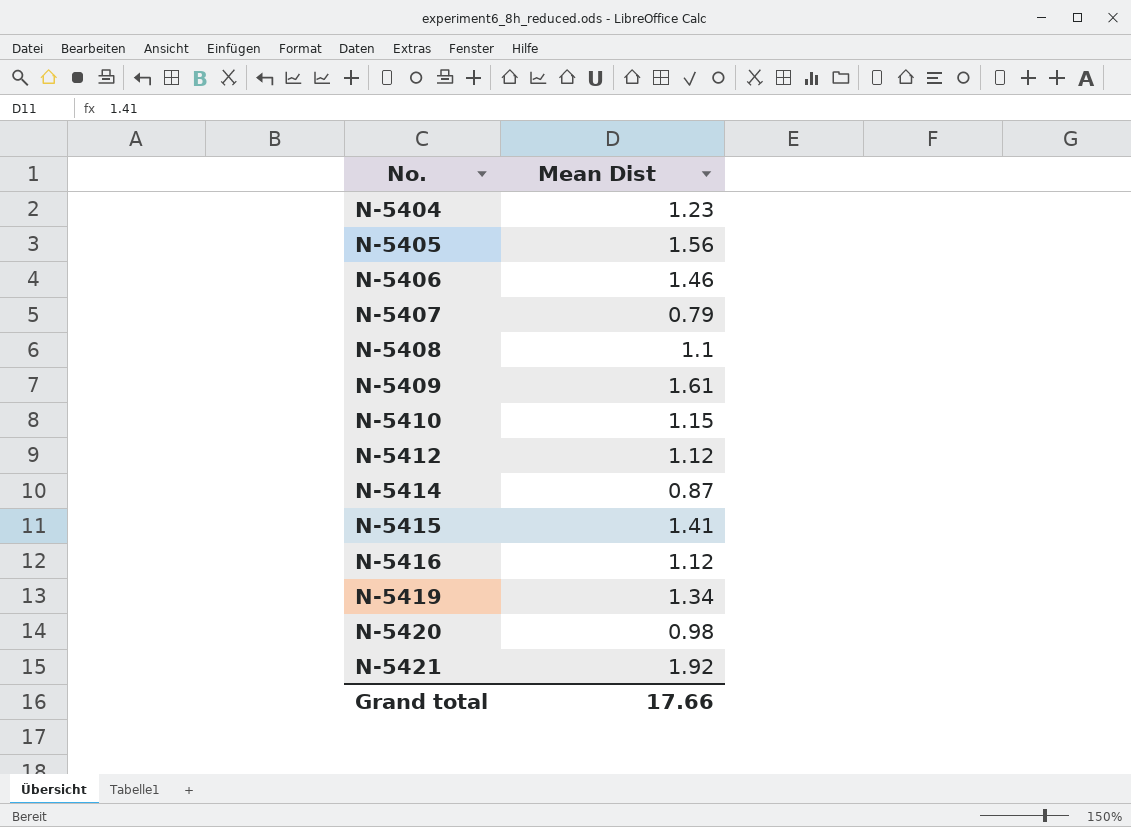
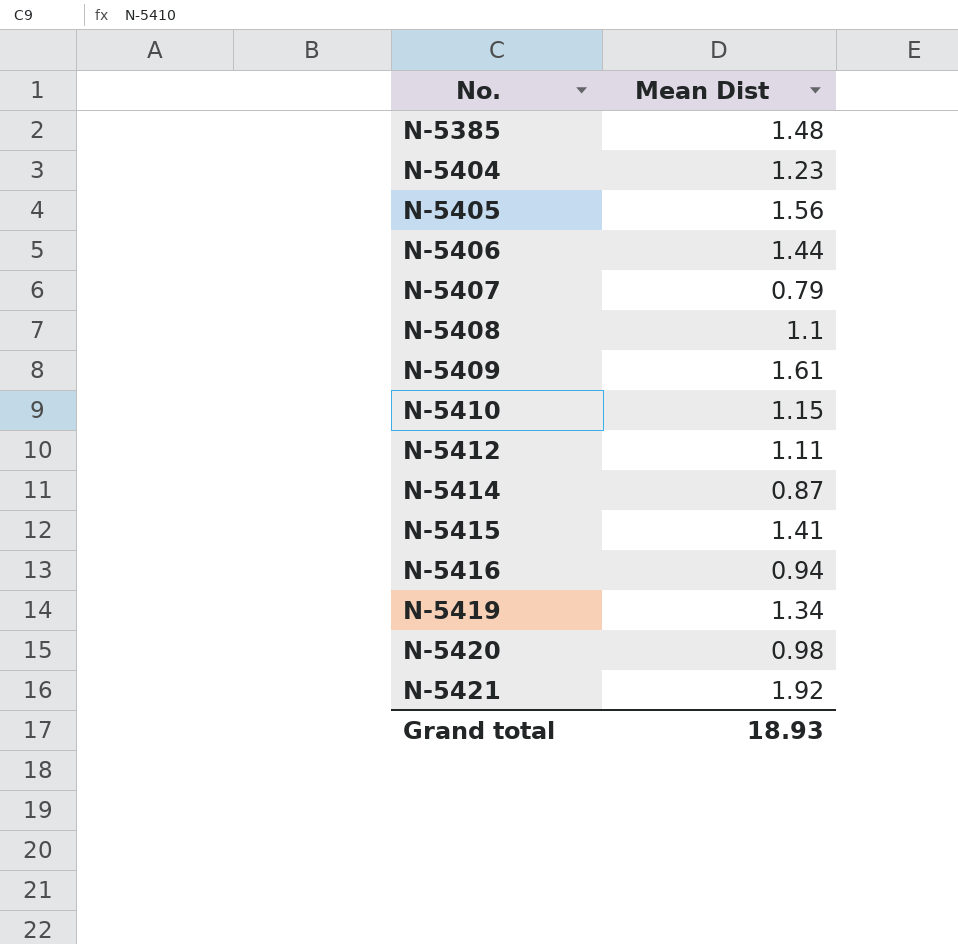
row N-5385: none -> 1.48
N-5406 | Mean Dist: 1.46 -> 1.44
N-5412 | Mean Dist: 1.12 -> 1.11
N-5416 | Mean Dist: 1.12 -> 0.94
Grand total | Mean Dist: 17.66 -> 18.93

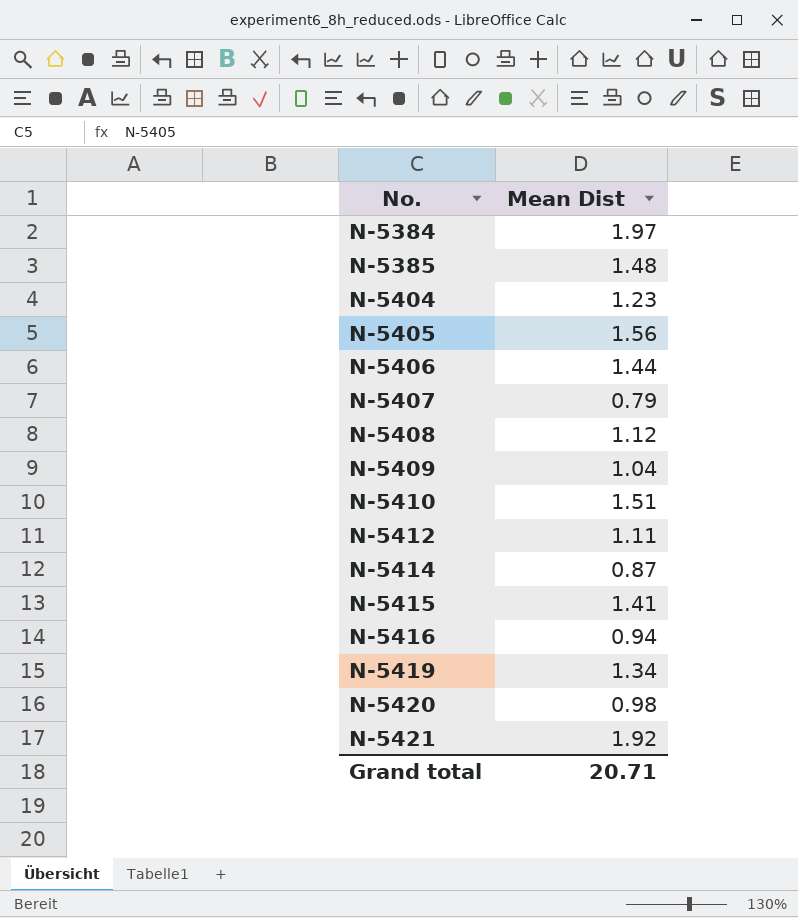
row N-5384: none -> 1.97
N-5408 | Mean Dist: 1.1 -> 1.12
N-5409 | Mean Dist: 1.61 -> 1.04
N-5410 | Mean Dist: 1.15 -> 1.51
Grand total | Mean Dist: 18.93 -> 20.71

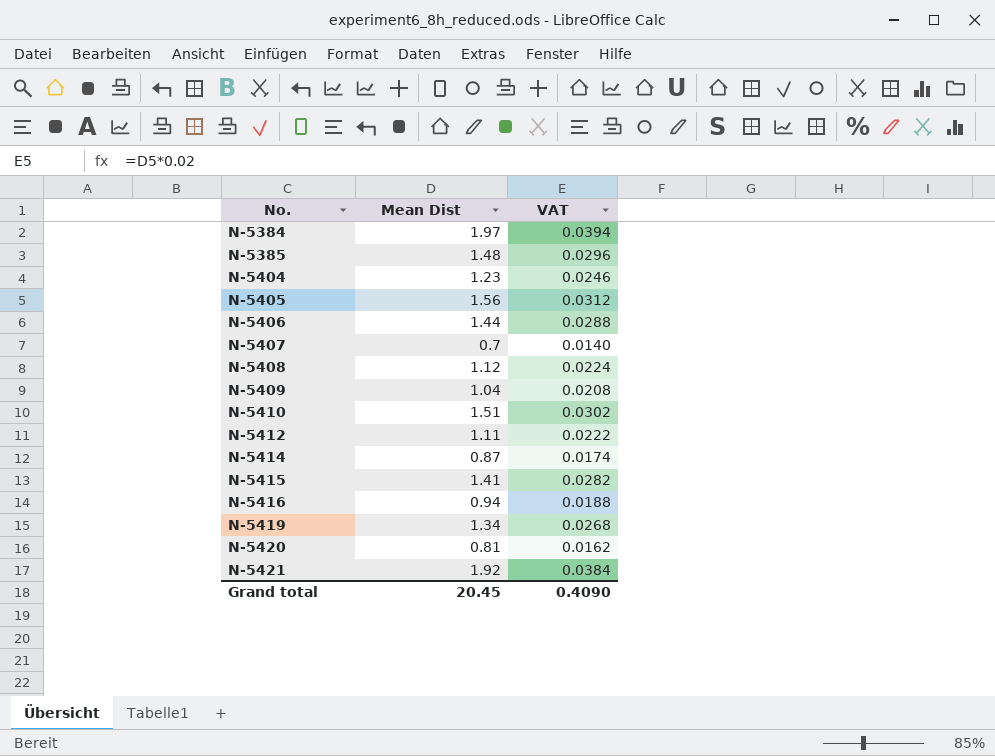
column VAT | formula: none -> [Mean Dist] * 0.02
N-5407 | Mean Dist: 0.79 -> 0.7
N-5420 | Mean Dist: 0.98 -> 0.81
Grand total | Mean Dist: 20.71 -> 20.45

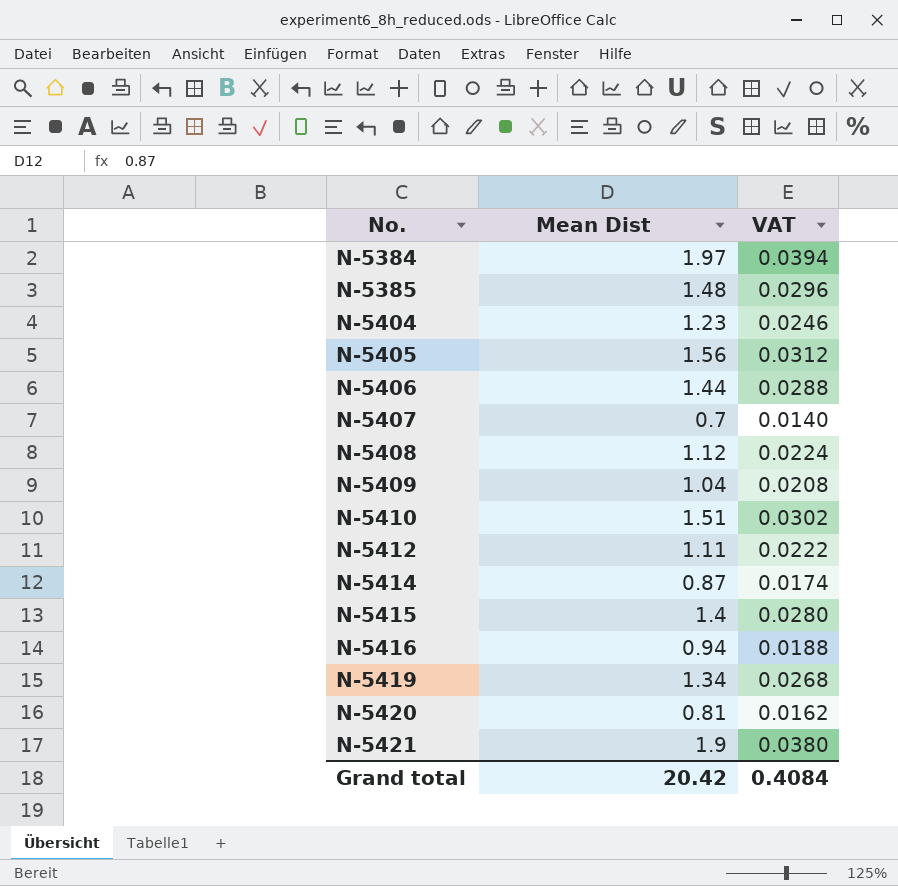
N-5415 | Mean Dist: 1.41 -> 1.4
N-5415 | VAT: 0.0282 -> 0.0280
N-5421 | Mean Dist: 1.92 -> 1.9
N-5421 | VAT: 0.0384 -> 0.0380
Grand total | Mean Dist: 20.45 -> 20.42
Grand total | VAT: 0.4090 -> 0.4084

